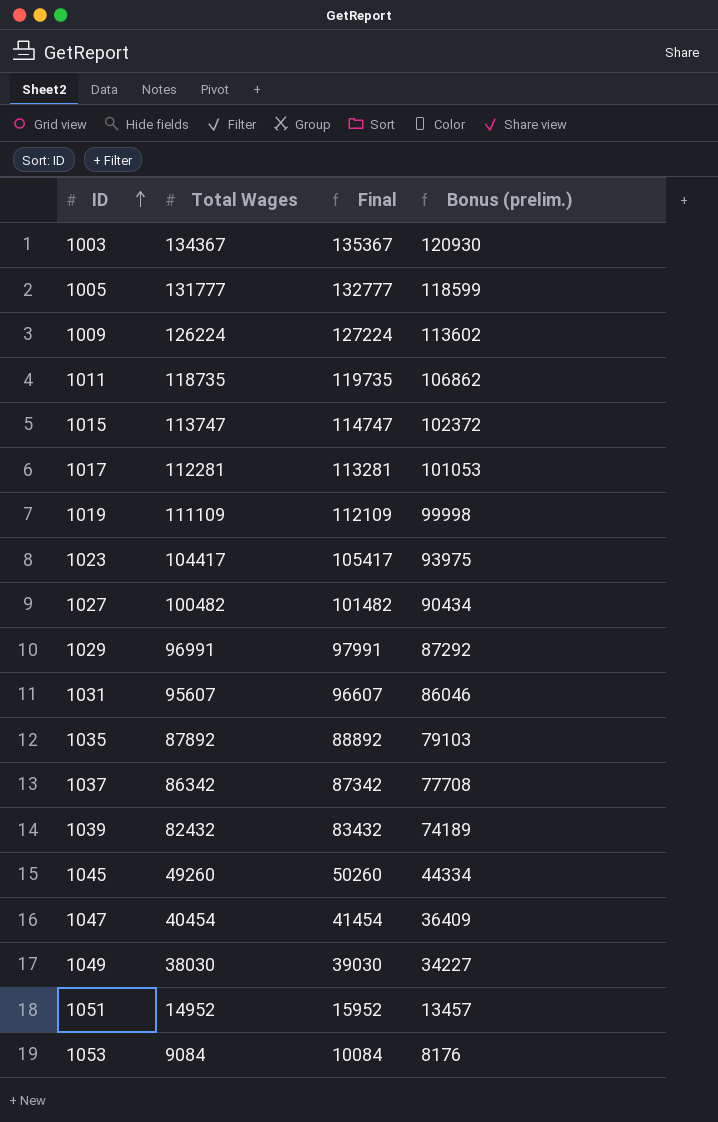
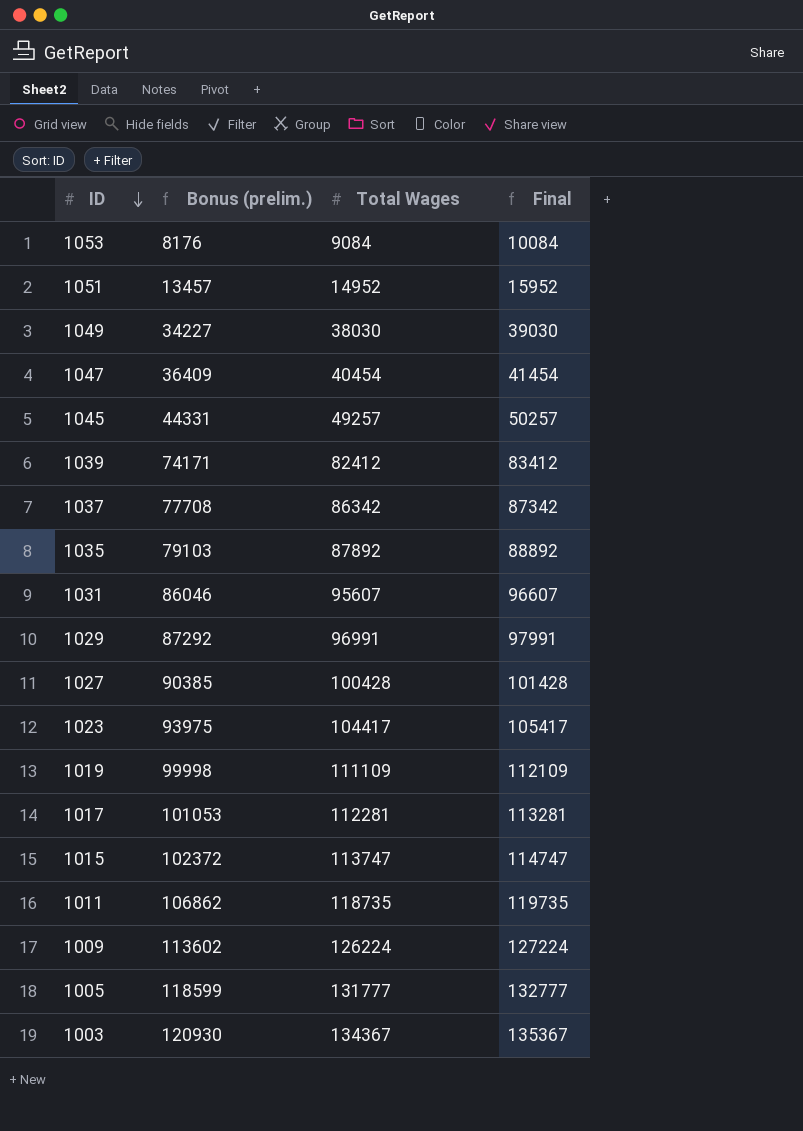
row order: ID ascending -> ID descending
column Bonus (prelim.) | position: 4 -> 2
1045 | Bonus (prelim.): 44334 -> 44331
1045 | Total Wages: 49260 -> 49257
1045 | Final: 50260 -> 50257
1039 | Bonus (prelim.): 74189 -> 74171
1039 | Total Wages: 82432 -> 82412
1039 | Final: 83432 -> 83412
1027 | Bonus (prelim.): 90434 -> 90385
1027 | Total Wages: 100482 -> 100428
1027 | Final: 101482 -> 101428

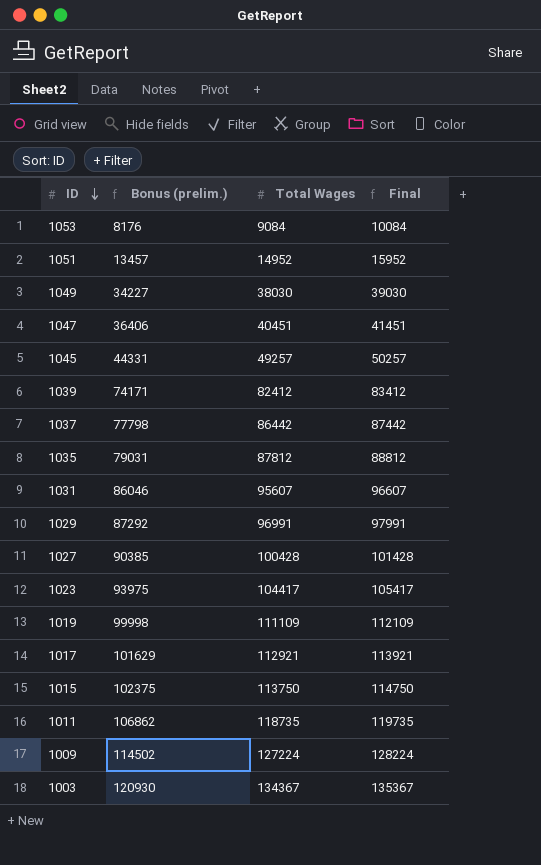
row 1005: 118599 | 131777 | 132777 -> none
1047 | Bonus (prelim.): 36409 -> 36406
1047 | Total Wages: 40454 -> 40451
1047 | Final: 41454 -> 41451
1037 | Bonus (prelim.): 77708 -> 77798
1037 | Total Wages: 86342 -> 86442
1037 | Final: 87342 -> 87442
1035 | Bonus (prelim.): 79103 -> 79031
1035 | Total Wages: 87892 -> 87812
1035 | Final: 88892 -> 88812
1017 | Bonus (prelim.): 101053 -> 101629
1017 | Total Wages: 112281 -> 112921
1017 | Final: 113281 -> 113921
1015 | Bonus (prelim.): 102372 -> 102375
1015 | Total Wages: 113747 -> 113750
1015 | Final: 114747 -> 114750
1009 | Bonus (prelim.): 113602 -> 114502
1009 | Total Wages: 126224 -> 127224
1009 | Final: 127224 -> 128224

